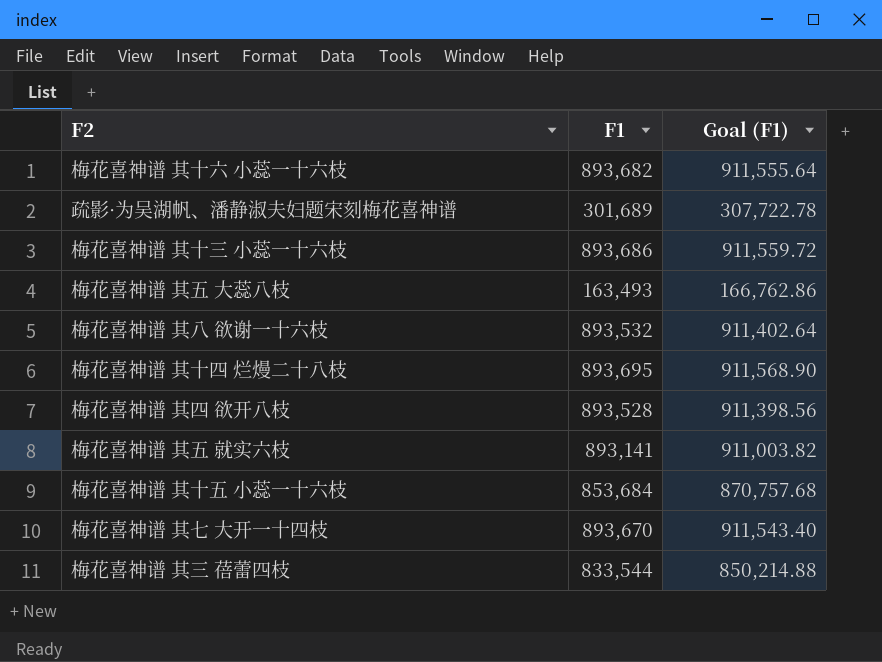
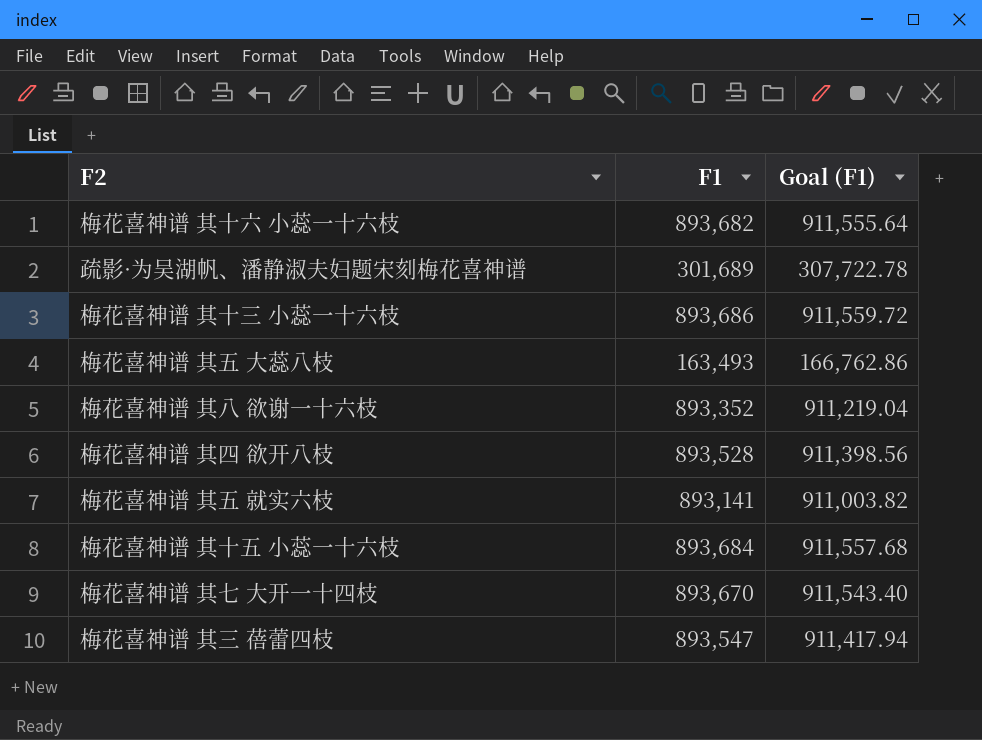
row 梅花喜神谱 其十四 烂熳二十八枝: 893,695 | 911,568.90 -> none
梅花喜神谱 其八 欲谢一十六枝 | F1: 893,532 -> 893,352
梅花喜神谱 其八 欲谢一十六枝 | Goal (F1): 911,402.64 -> 911,219.04
梅花喜神谱 其十五 小蕊一十六枝 | F1: 853,684 -> 893,684
梅花喜神谱 其十五 小蕊一十六枝 | Goal (F1): 870,757.68 -> 911,557.68
梅花喜神谱 其三 蓓蕾四枝 | F1: 833,544 -> 893,547
梅花喜神谱 其三 蓓蕾四枝 | Goal (F1): 850,214.88 -> 911,417.94

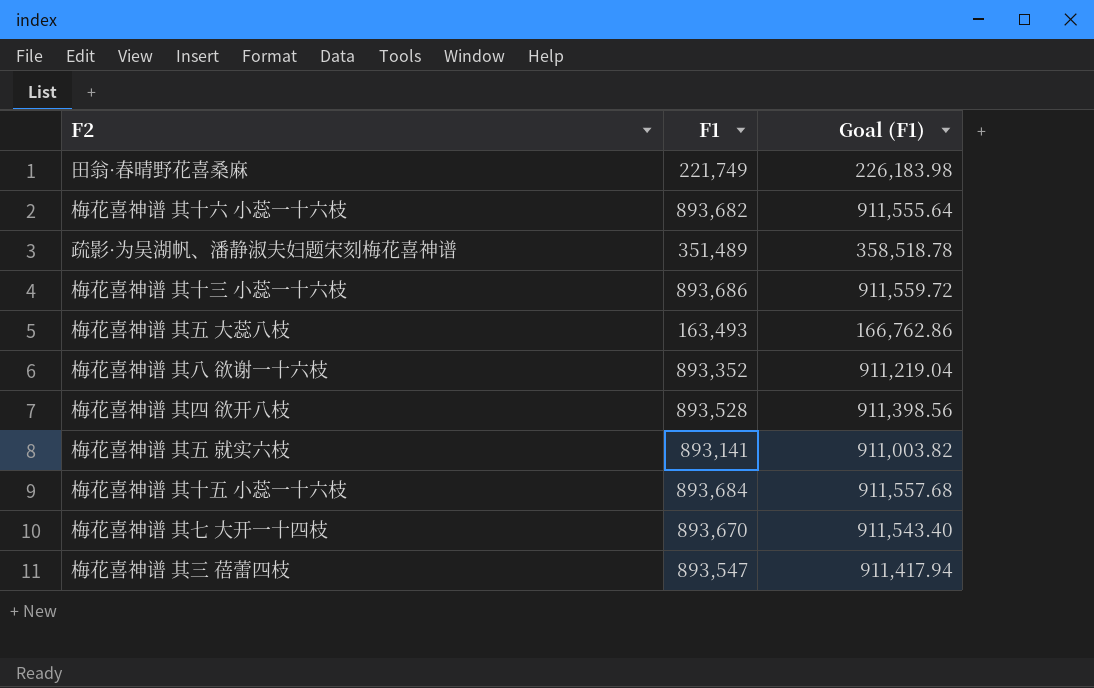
row 田翁·春晴野花喜桑麻: none -> 221,749 | 226,183.98
疏影·为吴湖帆、潘静淑夫妇题宋刻梅花喜神谱 | F1: 301,689 -> 351,489
疏影·为吴湖帆、潘静淑夫妇题宋刻梅花喜神谱 | Goal (F1): 307,722.78 -> 358,518.78

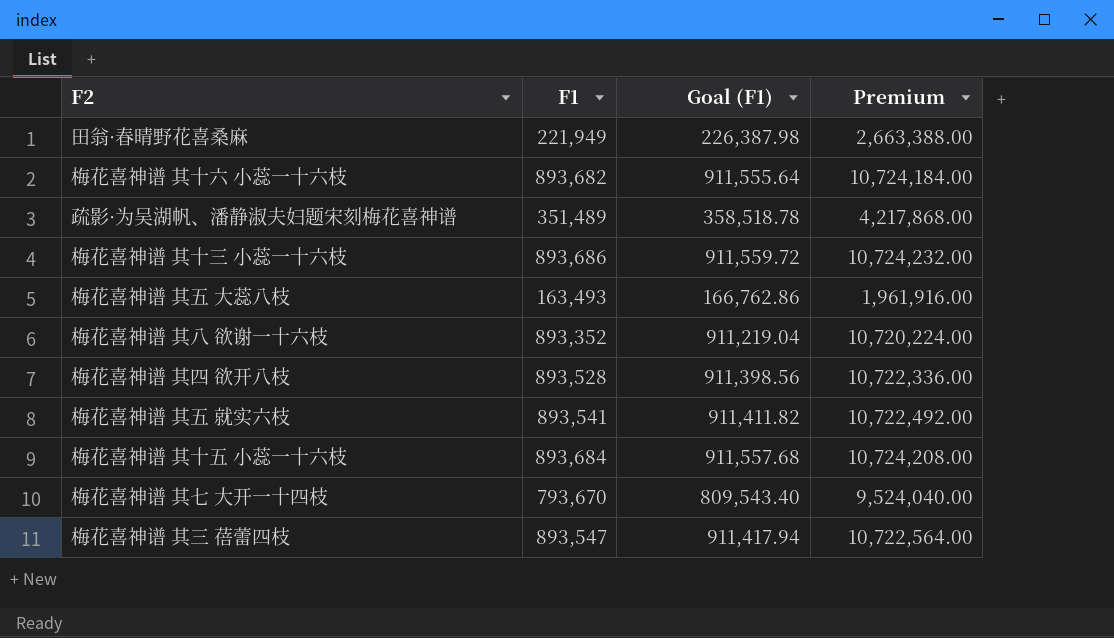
column Premium | formula: none -> [F1] * 12
田翁·春晴野花喜桑麻 | F1: 221,749 -> 221,949
田翁·春晴野花喜桑麻 | Goal (F1): 226,183.98 -> 226,387.98
梅花喜神谱 其五 就实六枝 | F1: 893,141 -> 893,541
梅花喜神谱 其五 就实六枝 | Goal (F1): 911,003.82 -> 911,411.82
梅花喜神谱 其七 大开一十四枝 | F1: 893,670 -> 793,670
梅花喜神谱 其七 大开一十四枝 | Goal (F1): 911,543.40 -> 809,543.40

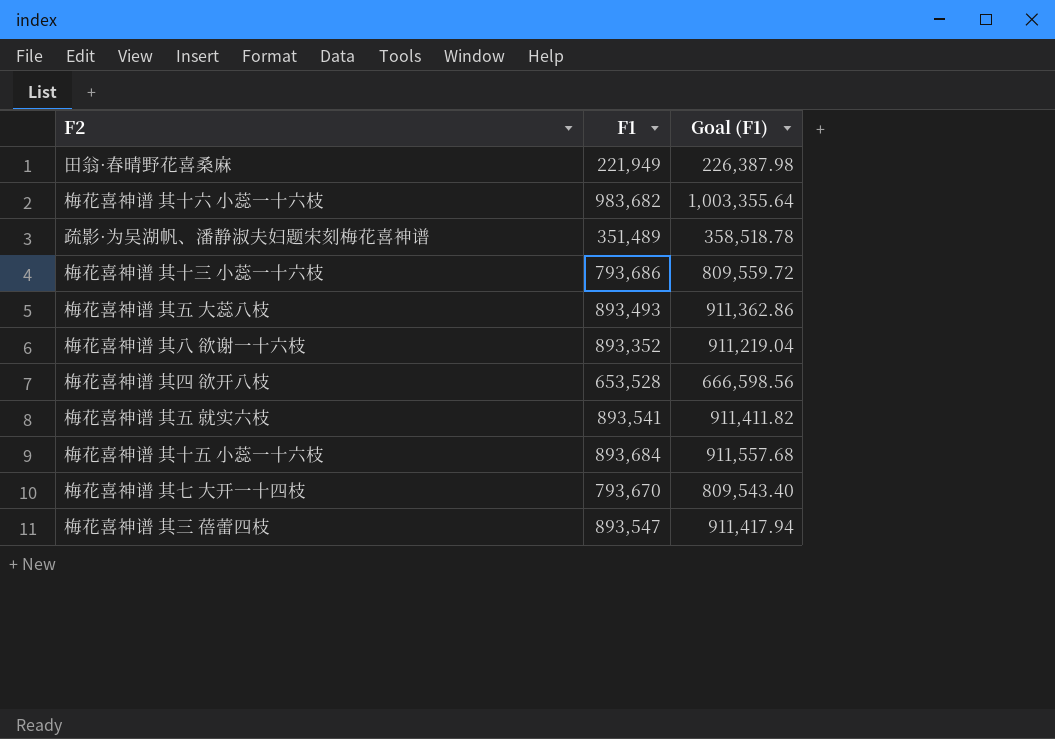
column Premium | formula: [F1] * 12 -> none
梅花喜神谱 其十六 小蕊一十六枝 | F1: 893,682 -> 983,682
梅花喜神谱 其十六 小蕊一十六枝 | Goal (F1): 911,555.64 -> 1,003,355.64
梅花喜神谱 其十三 小蕊一十六枝 | F1: 893,686 -> 793,686
梅花喜神谱 其十三 小蕊一十六枝 | Goal (F1): 911,559.72 -> 809,559.72
梅花喜神谱 其五 大蕊八枝 | F1: 163,493 -> 893,493
梅花喜神谱 其五 大蕊八枝 | Goal (F1): 166,762.86 -> 911,362.86
梅花喜神谱 其四 欲开八枝 | F1: 893,528 -> 653,528
梅花喜神谱 其四 欲开八枝 | Goal (F1): 911,398.56 -> 666,598.56

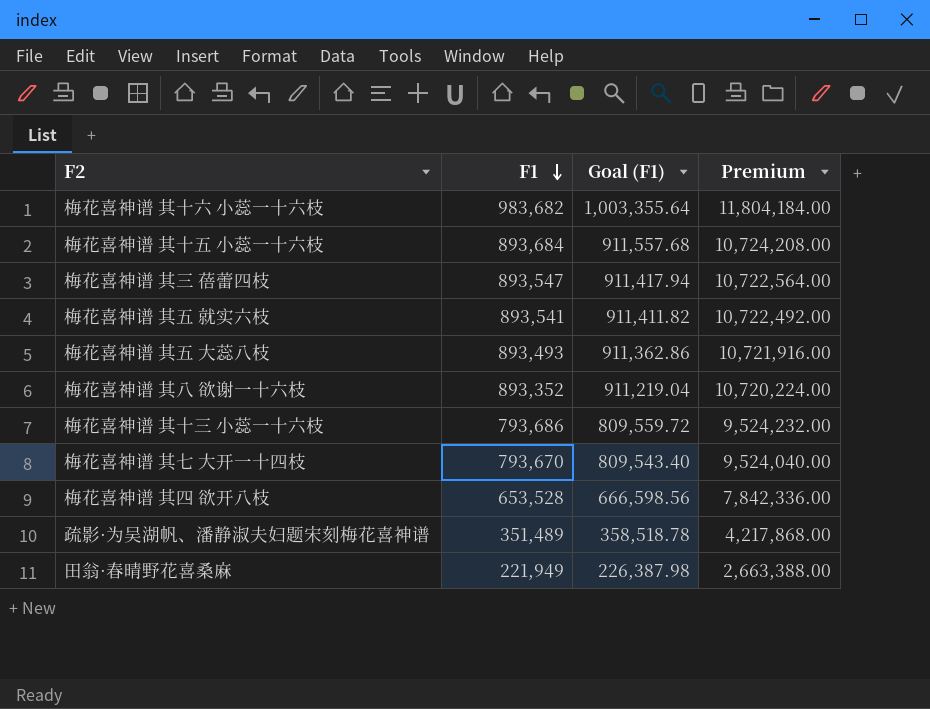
row order: none -> F1 descending
column Premium | formula: none -> [F1] * 12

